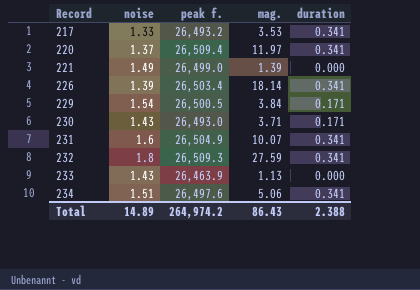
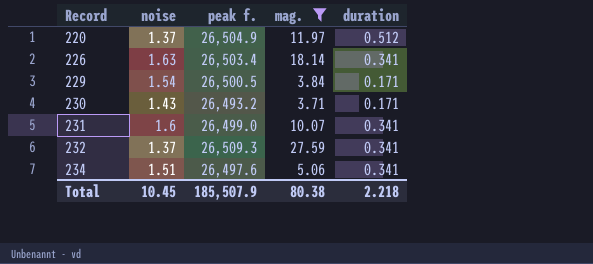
filter: none -> mag. >= 3.71
220 | peak f.: 26,509.4 -> 26,504.9
220 | duration: 0.341 -> 0.512
226 | noise: 1.39 -> 1.63
230 | peak f.: 26,493.0 -> 26,493.2
231 | peak f.: 26,504.9 -> 26,499.0
232 | noise: 1.8 -> 1.37
Total | noise: 14.89 -> 10.45
Total | peak f.: 264,974.2 -> 185,507.9
Total | mag.: 86.43 -> 80.38
Total | duration: 2.388 -> 2.218

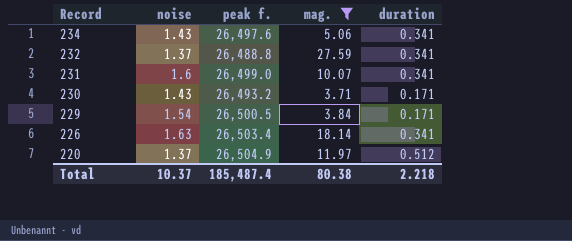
row order: Record ascending -> Record descending
234 | noise: 1.51 -> 1.43
232 | peak f.: 26,509.3 -> 26,488.8
Total | noise: 10.45 -> 10.37
Total | peak f.: 185,507.9 -> 185,487.4

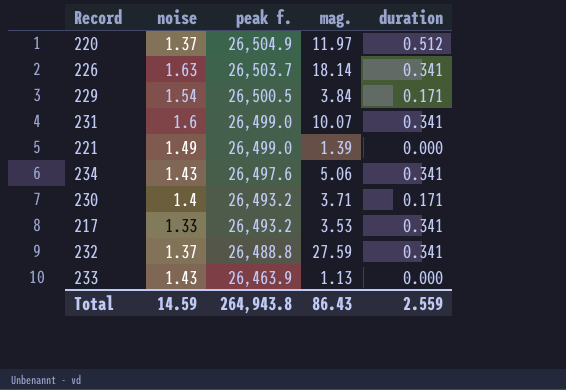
filter: mag. >= 3.71 -> none
row order: Record descending -> peak f. descending
226 | peak f.: 26,503.4 -> 26,503.7
230 | noise: 1.43 -> 1.4
Total | noise: 10.37 -> 14.59
Total | peak f.: 185,487.4 -> 264,943.8
Total | mag.: 80.38 -> 86.43
Total | duration: 2.218 -> 2.559

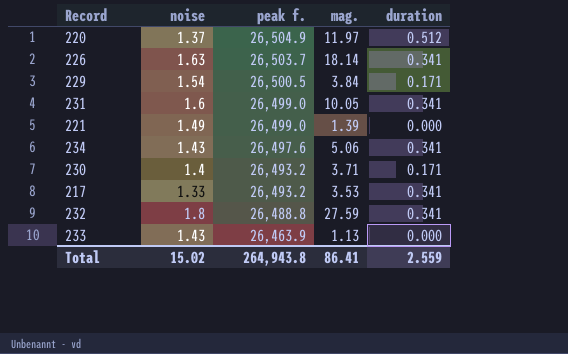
231 | mag.: 10.07 -> 10.05
232 | noise: 1.37 -> 1.8
Total | noise: 14.59 -> 15.02
Total | mag.: 86.43 -> 86.41

